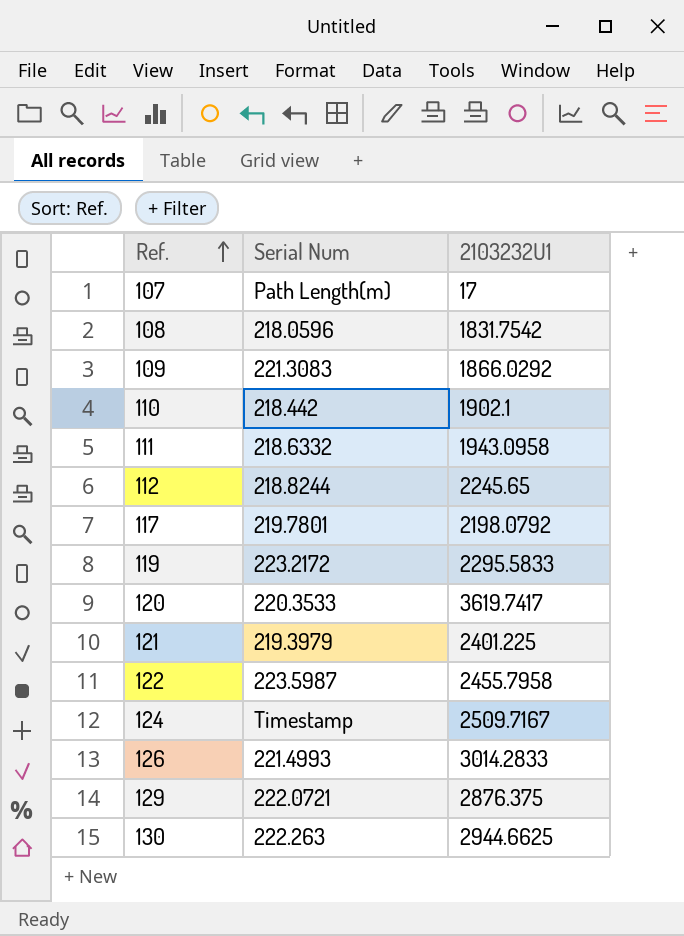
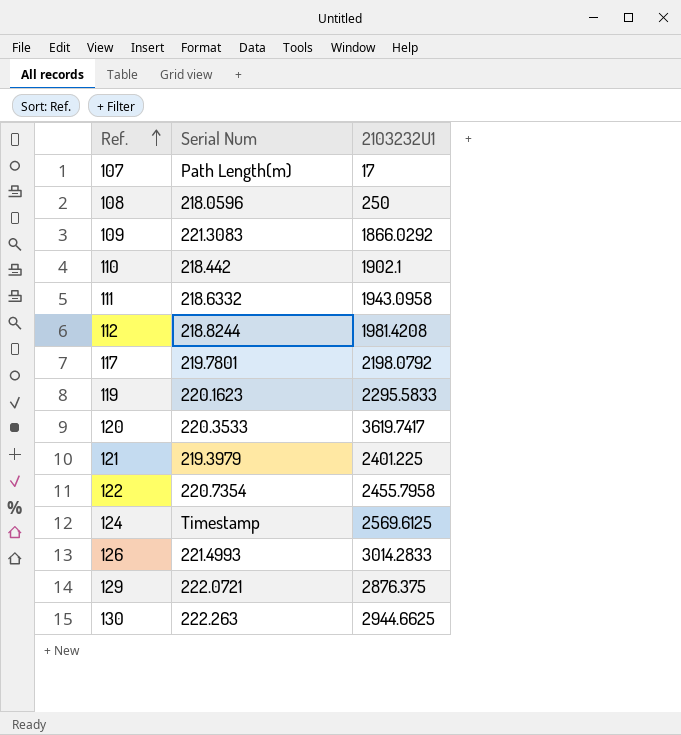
108 | 2103232U1: 1831.7542 -> 250
112 | 2103232U1: 2245.65 -> 1981.4208
119 | Serial Num: 223.2172 -> 220.1623
122 | Serial Num: 223.5987 -> 220.7354
124 | 2103232U1: 2509.7167 -> 2569.6125

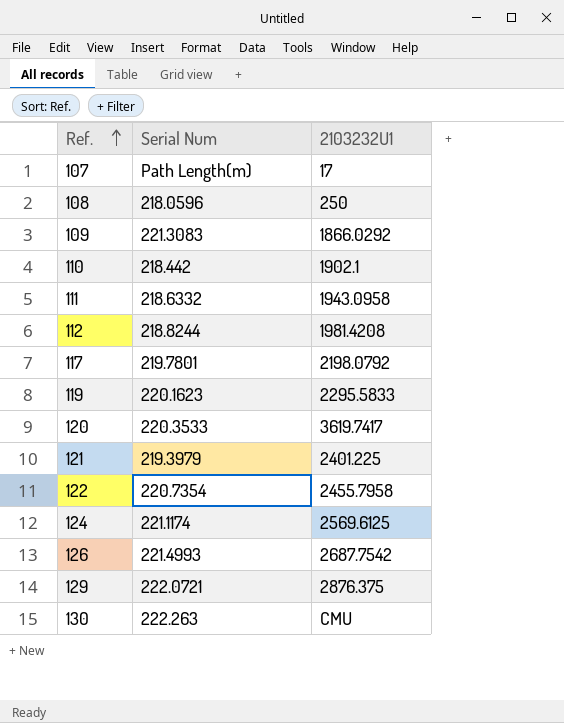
124 | Serial Num: Timestamp -> 221.1174
126 | 2103232U1: 3014.2833 -> 2687.7542
130 | 2103232U1: 2944.6625 -> CMU

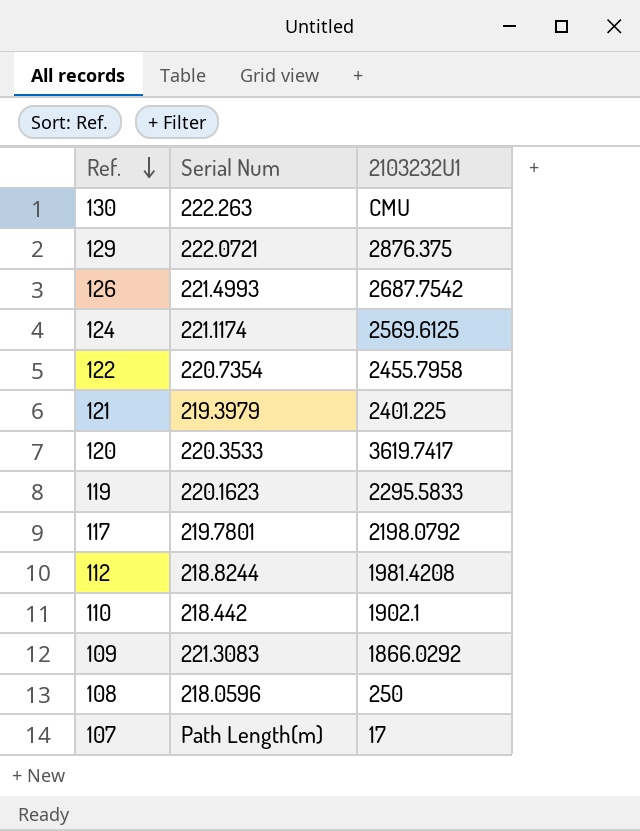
row order: Ref. ascending -> Ref. descending
row 111: 218.6332 | 1943.0958 -> none

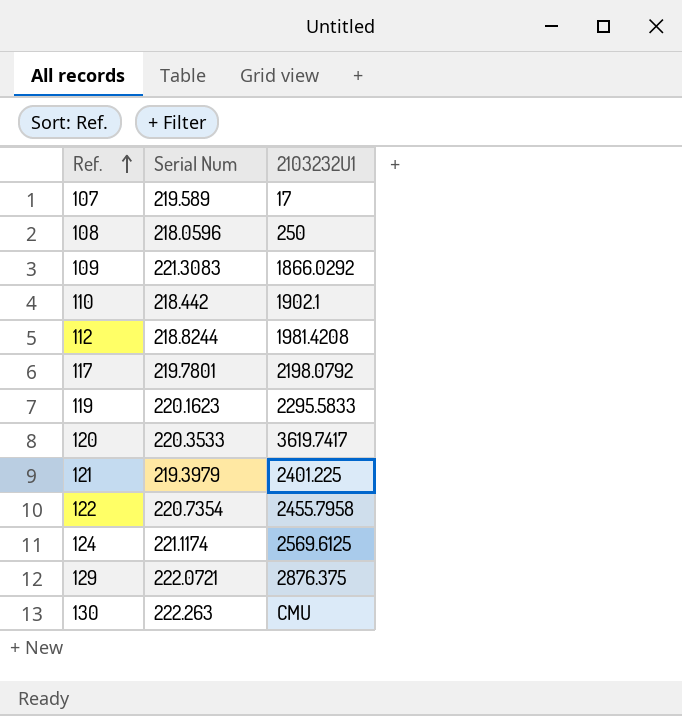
row order: Ref. descending -> Ref. ascending
row 126: 221.4993 | 2687.7542 -> none
107 | Serial Num: Path Length(m) -> 219.589

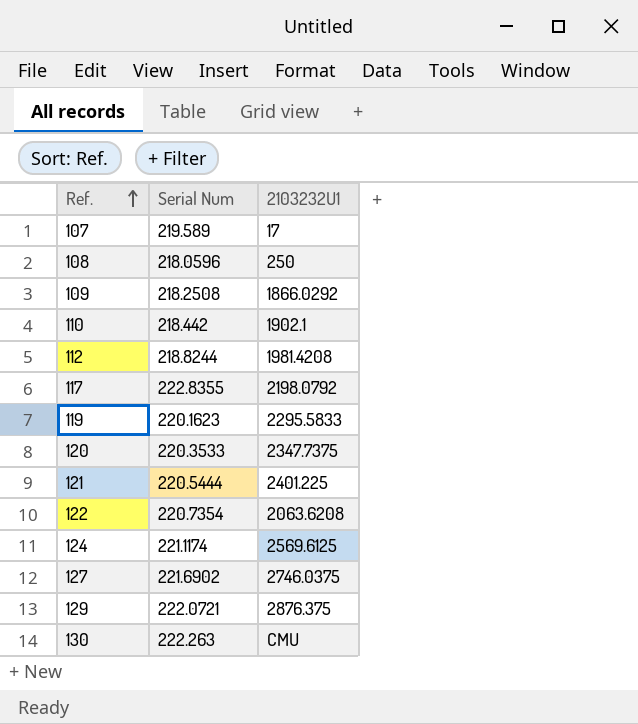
109 | Serial Num: 221.3083 -> 218.2508
117 | Serial Num: 219.7801 -> 222.8355
120 | 2103232U1: 3619.7417 -> 2347.7375
121 | Serial Num: 219.3979 -> 220.5444
122 | 2103232U1: 2455.7958 -> 2063.6208
row 127: none -> 221.6902 | 2746.0375

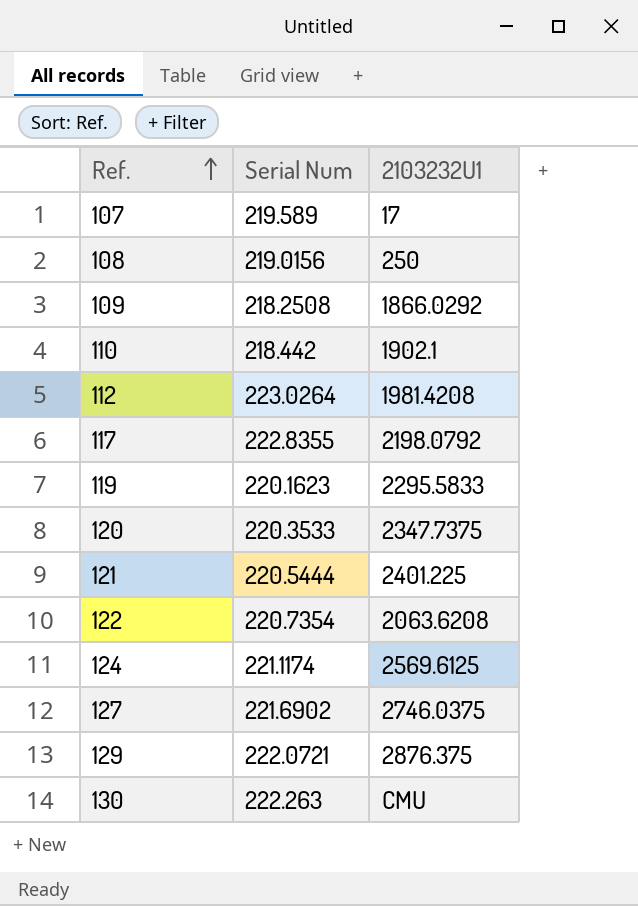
108 | Serial Num: 218.0596 -> 219.0156
112 | Serial Num: 218.8244 -> 223.0264

